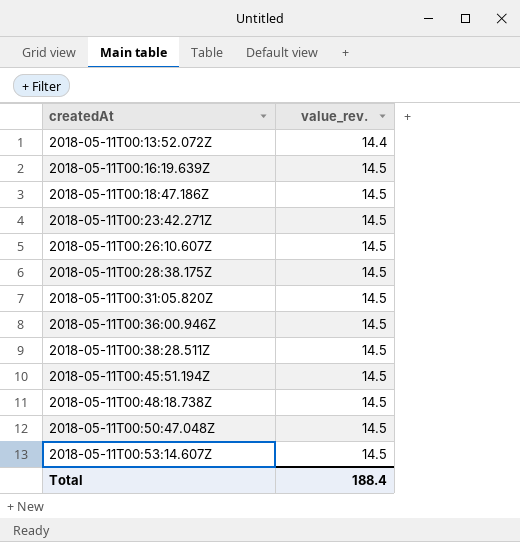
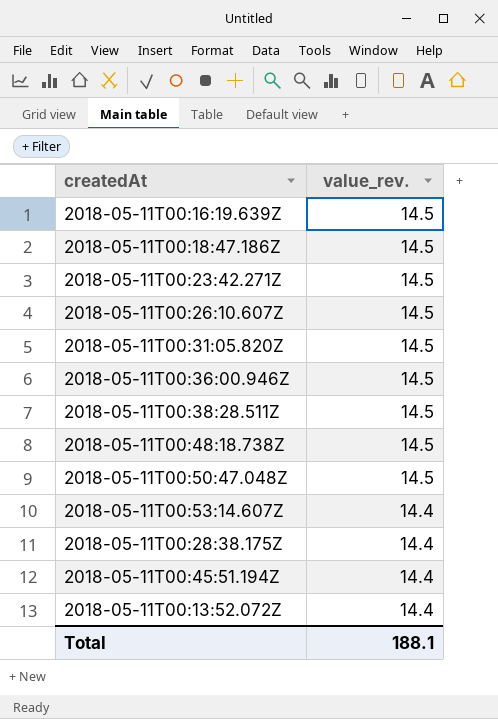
row order: createdAt ascending -> value_rev. descending
2018-05-11T00:53:14.607Z | value_rev.: 14.5 -> 14.4
2018-05-11T00:28:38.175Z | value_rev.: 14.5 -> 14.4
2018-05-11T00:45:51.194Z | value_rev.: 14.5 -> 14.4
Total | value_rev.: 188.4 -> 188.1

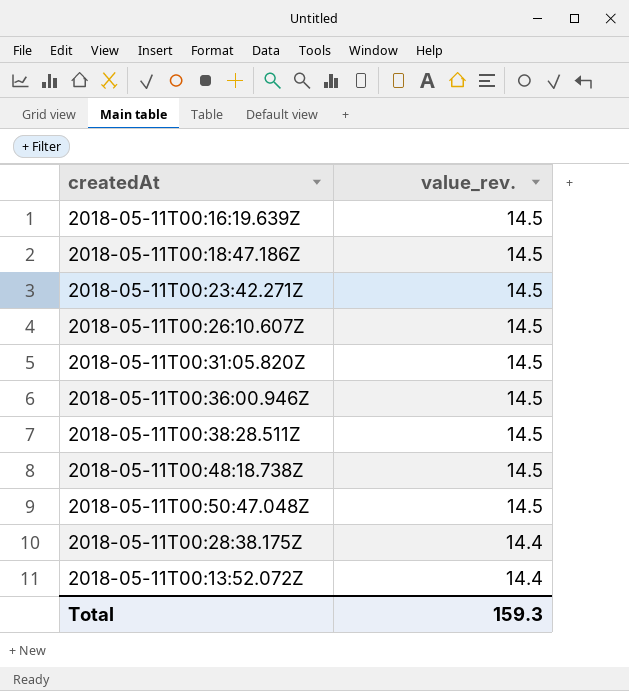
row 2018-05-11T00:53:14.607Z: 14.4 -> none
row 2018-05-11T00:45:51.194Z: 14.4 -> none
Total | value_rev.: 188.1 -> 159.3

